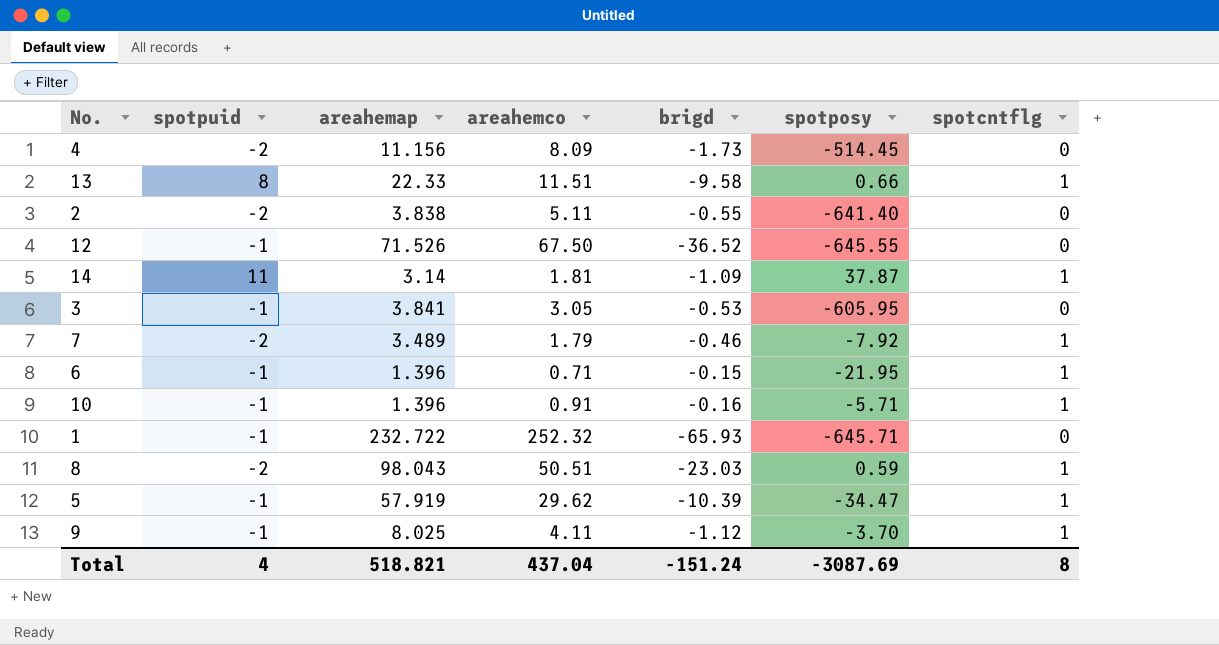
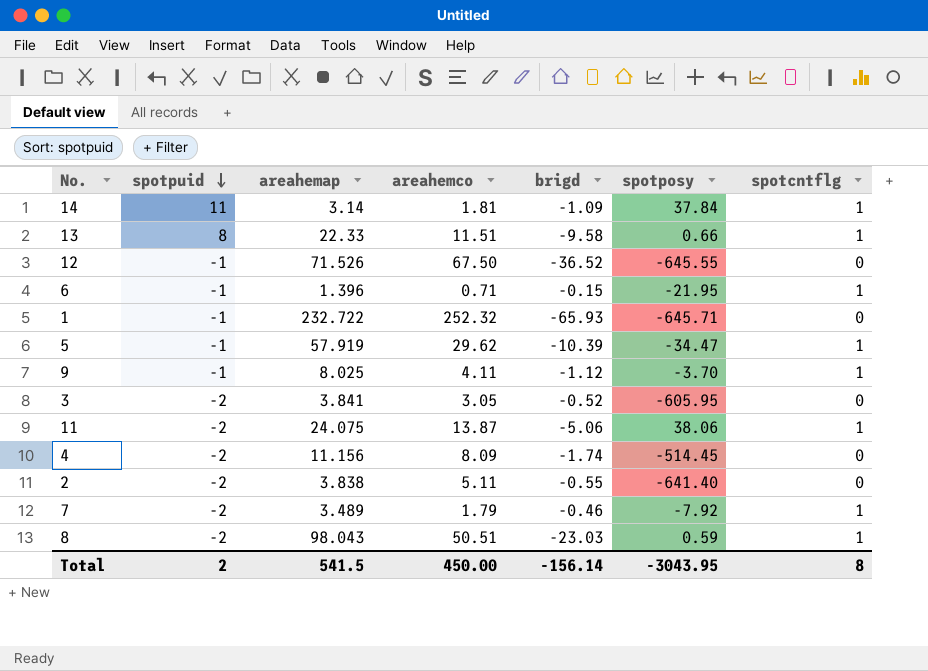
row order: none -> spotpuid descending
row 10: -1 | 1.396 | 0.91 | -0.16 | -5.71 | 1 -> none
14 | spotposy: 37.87 -> 37.84
3 | spotpuid: -1 -> -2
3 | brigd: -0.53 -> -0.52
row 11: none -> -2 | 24.075 | 13.87 | -5.06 | 38.06 | 1
4 | brigd: -1.73 -> -1.74
Total | spotpuid: 4 -> 2
Total | areahemap: 518.821 -> 541.5
Total | areahemco: 437.04 -> 450.00
Total | brigd: -151.24 -> -156.14
Total | spotposy: -3087.69 -> -3043.95

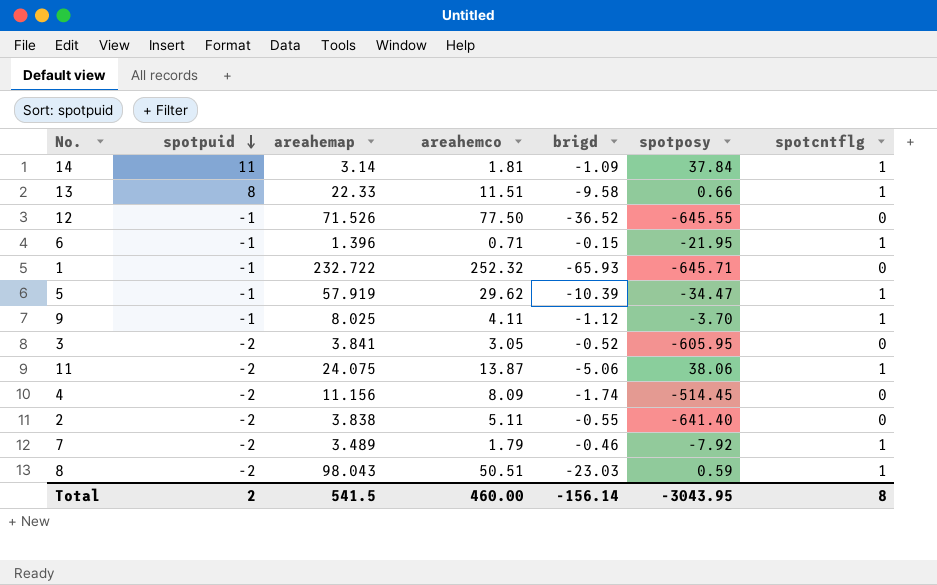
12 | areahemco: 67.50 -> 77.50
Total | areahemco: 450.00 -> 460.00

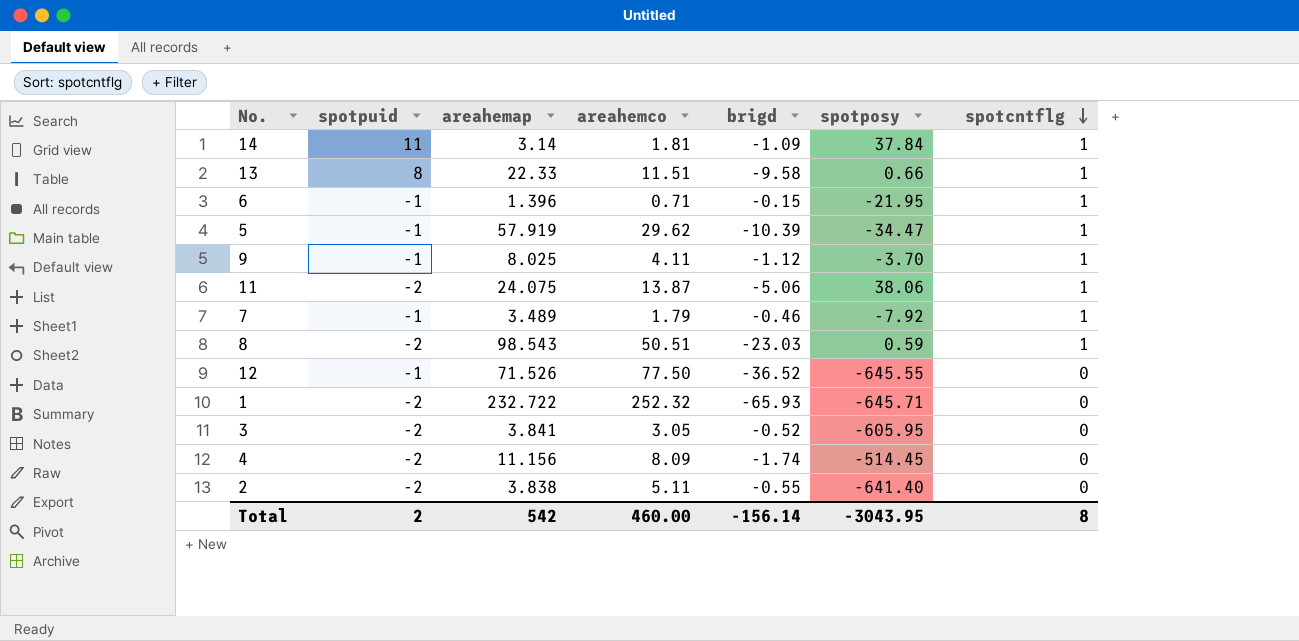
row order: spotpuid descending -> spotcntflg descending
7 | spotpuid: -2 -> -1
8 | areahemap: 98.043 -> 98.543
1 | spotpuid: -1 -> -2
Total | areahemap: 541.5 -> 542

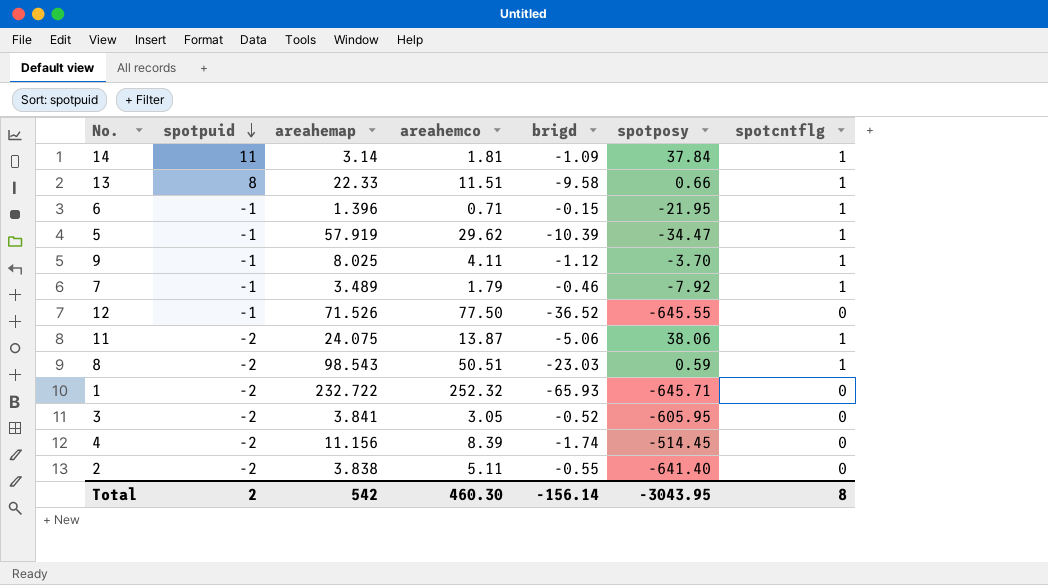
row order: spotcntflg descending -> spotpuid descending
4 | areahemco: 8.09 -> 8.39
Total | areahemco: 460.00 -> 460.30

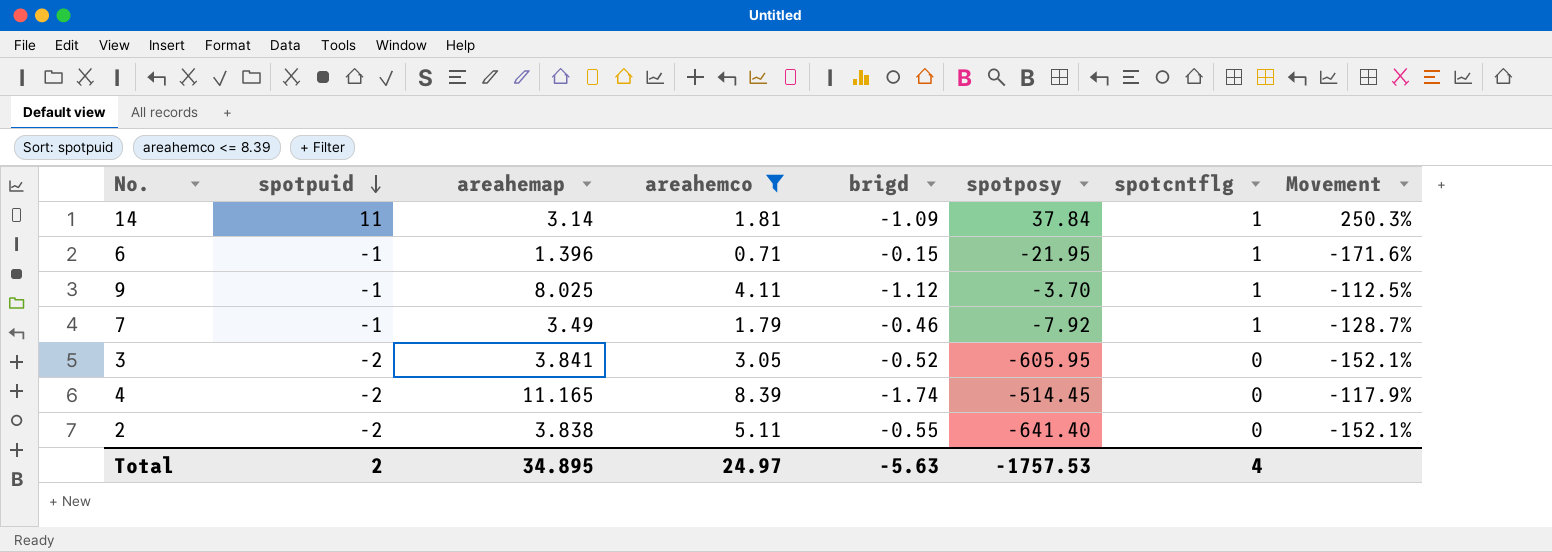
filter: none -> areahemco <= 8.39
column Movement | formula: none -> ([spotpuid] - [areahemap]) / [areahemap]
7 | areahemap: 3.489 -> 3.49
4 | areahemap: 11.156 -> 11.165
Total | areahemap: 542 -> 34.895
Total | areahemco: 460.30 -> 24.97
Total | brigd: -156.14 -> -5.63
Total | spotposy: -3043.95 -> -1757.53
Total | spotcntflg: 8 -> 4

